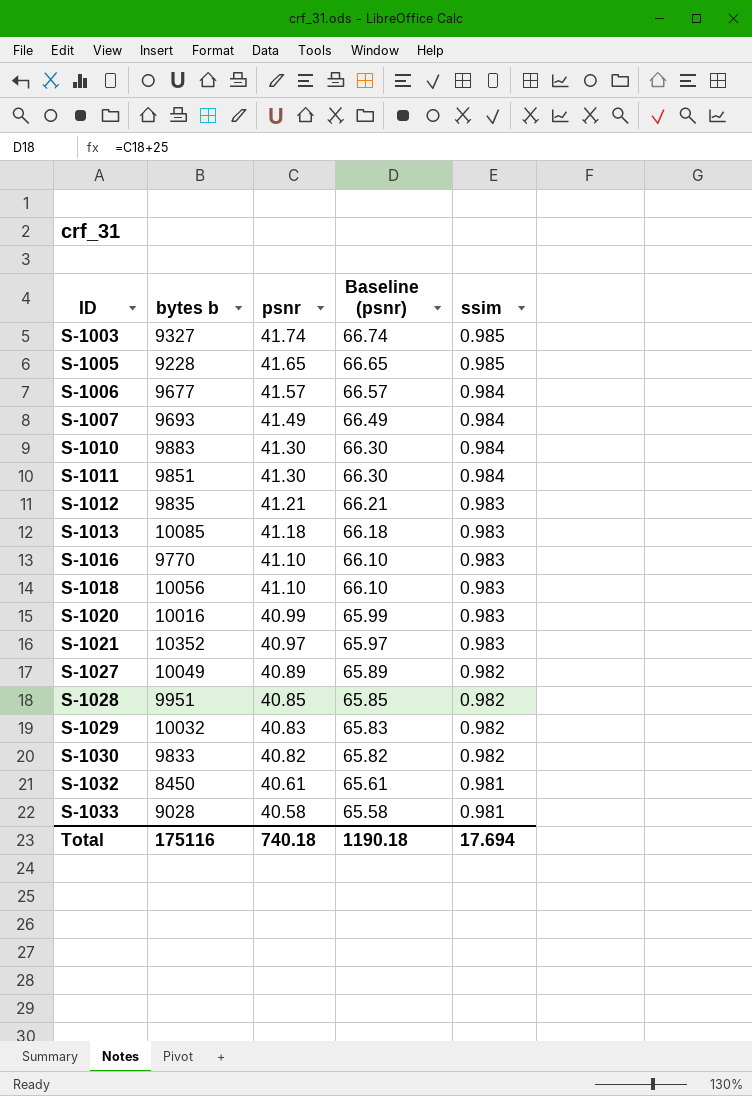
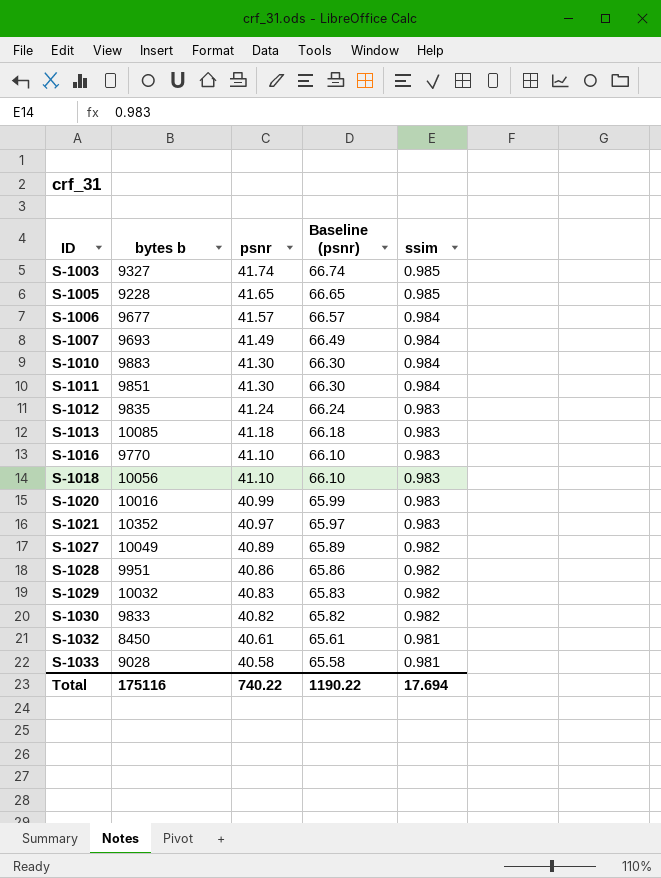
S-1012 | psnr: 41.21 -> 41.24
S-1012 | Baseline (psnr): 66.21 -> 66.24
S-1028 | psnr: 40.85 -> 40.86
S-1028 | Baseline (psnr): 65.85 -> 65.86
Total | psnr: 740.18 -> 740.22
Total | Baseline (psnr): 1190.18 -> 1190.22

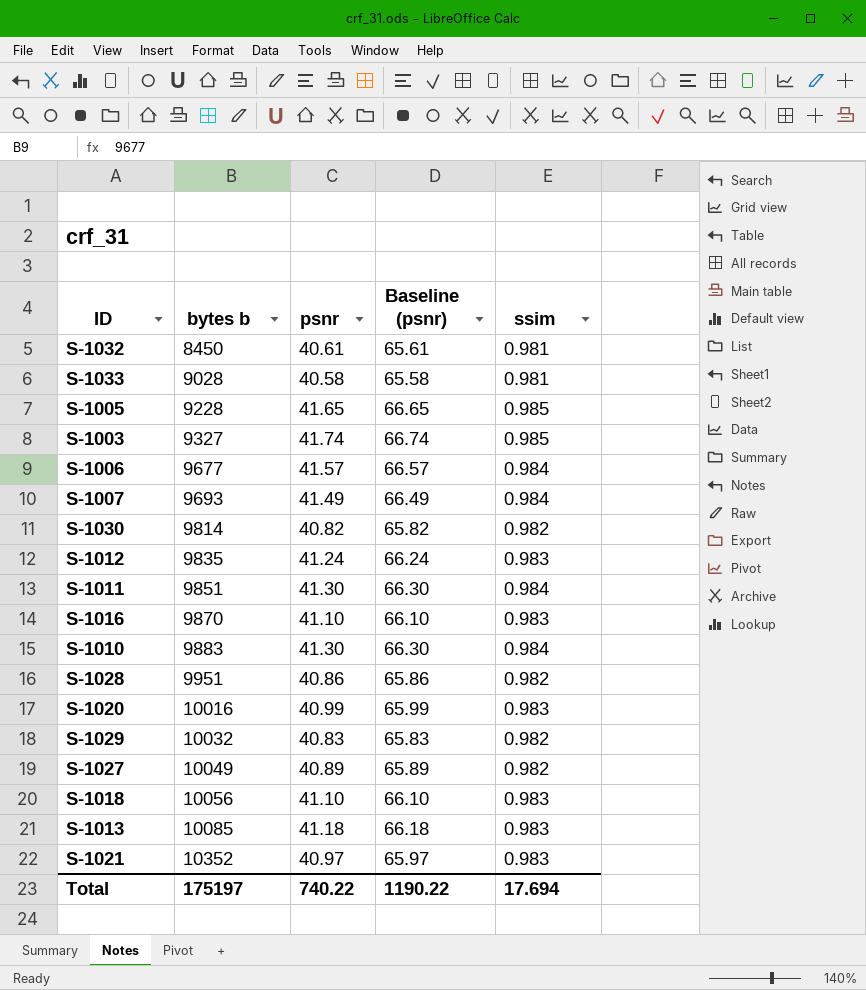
row order: ID ascending -> bytes b ascending
S-1030 | bytes b: 9833 -> 9814
S-1016 | bytes b: 9770 -> 9870
Total | bytes b: 175116 -> 175197

